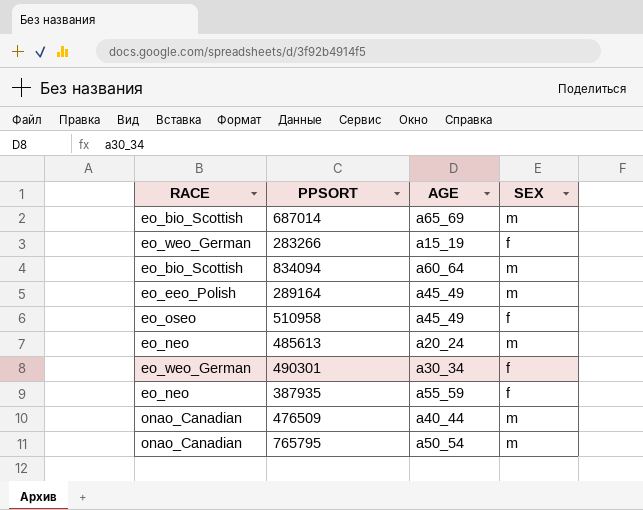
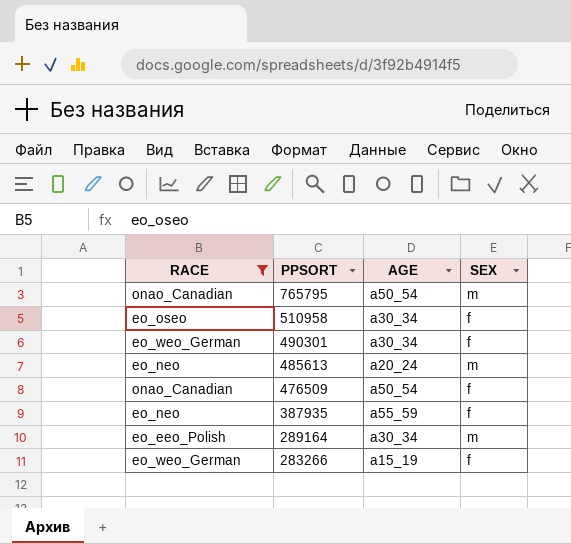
filter: none -> RACE != eo_bio_Scottish
row order: none -> PPSORT descending
510958 | AGE: a45_49 -> a30_34
476509 | AGE: a40_44 -> a50_54
476509 | SEX: m -> f
289164 | AGE: a45_49 -> a30_34

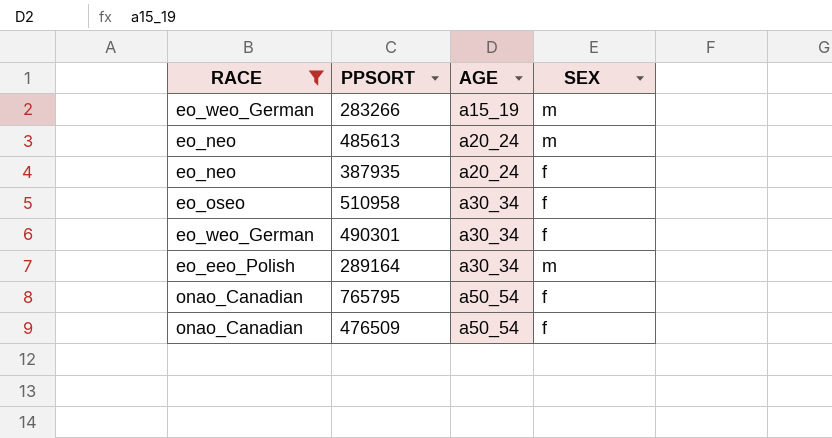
row order: PPSORT descending -> AGE ascending
283266 | SEX: f -> m
387935 | AGE: a55_59 -> a20_24
765795 | SEX: m -> f

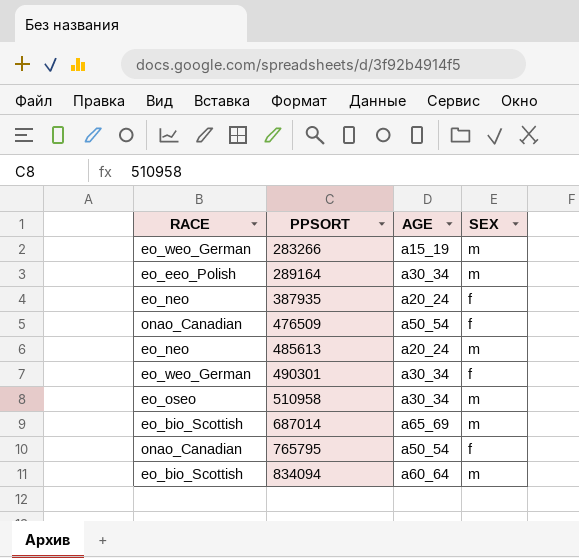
filter: RACE != eo_bio_Scottish -> none
row order: AGE ascending -> PPSORT ascending
510958 | SEX: f -> m

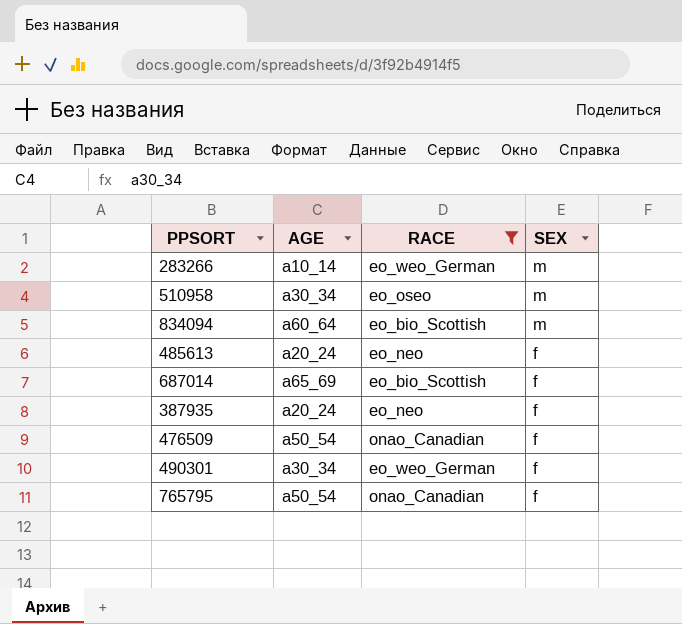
filter: none -> RACE != eo_eeo_Polish
row order: PPSORT ascending -> SEX descending
column RACE | position: 1 -> 3
283266 | AGE: a15_19 -> a10_14
485613 | SEX: m -> f
687014 | SEX: m -> f

